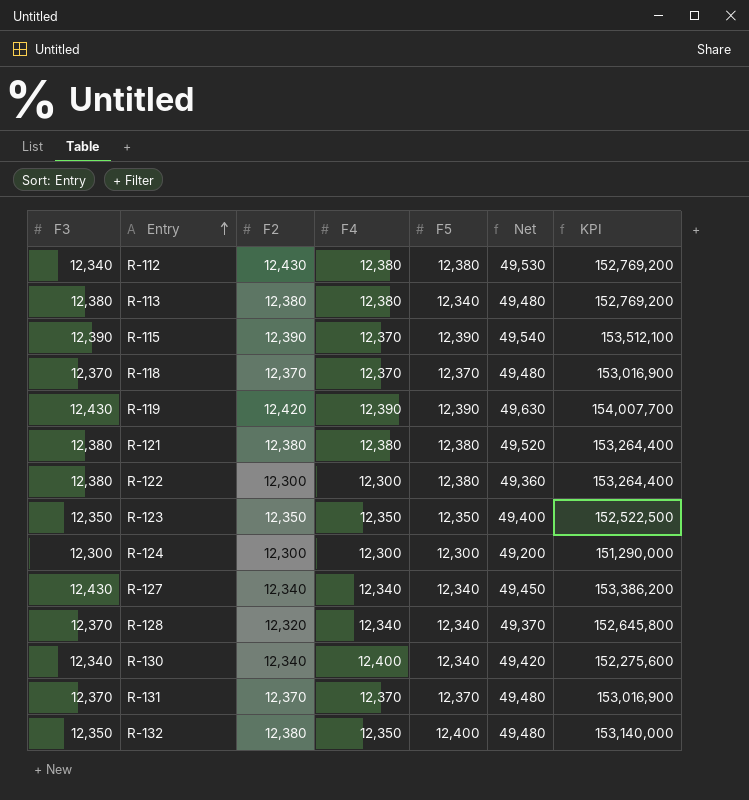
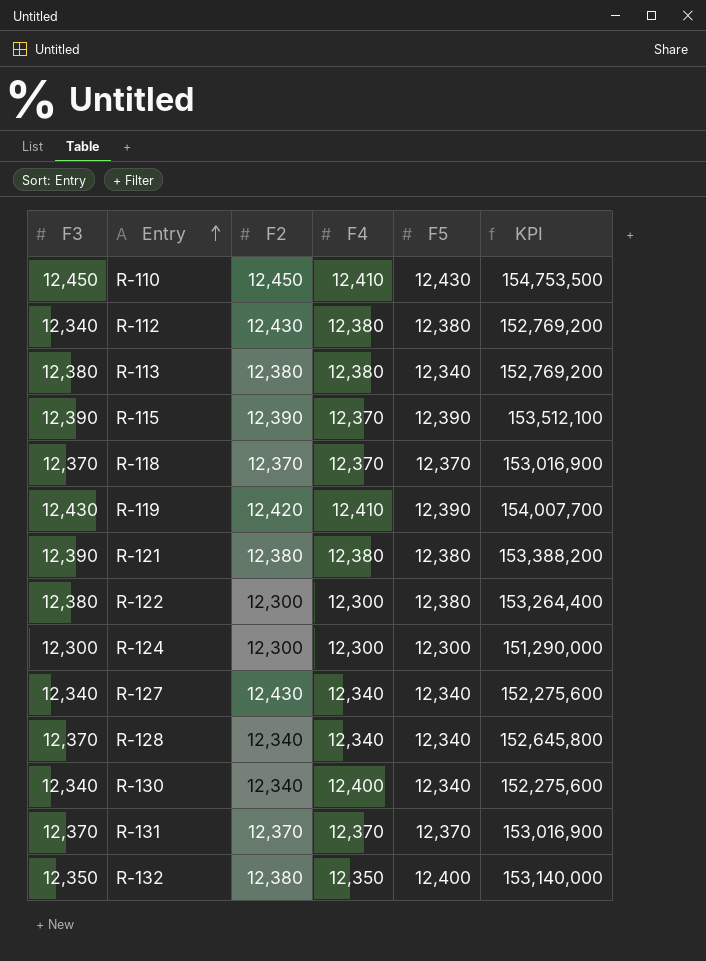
column Net | formula: [F3] + [F2] + [F4] + [F5] -> none
row R-123: 12,350 | 12,350 | 12,350 | 12,350 | 49,400 | 152,522,500 -> none
row R-110: none -> 12,450 | 12,450 | 12,410 | 12,430 | 154,753,500
R-119 | F4: 12,390 -> 12,410
R-121 | F3: 12,380 -> 12,390
R-121 | KPI: 153,264,400 -> 153,388,200
R-127 | F3: 12,430 -> 12,340
R-127 | F2: 12,340 -> 12,430
R-127 | KPI: 153,386,200 -> 152,275,600
R-128 | F2: 12,320 -> 12,340

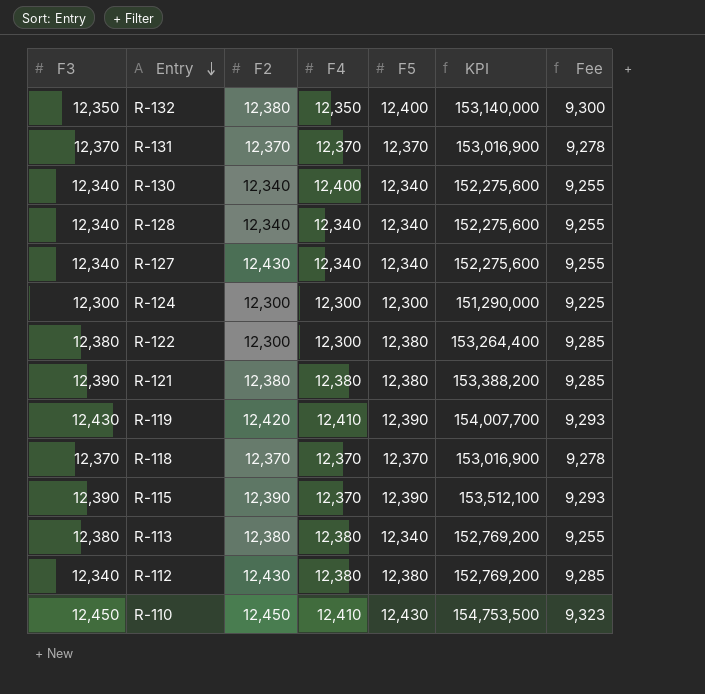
row order: Entry ascending -> Entry descending
column Fee | formula: none -> [F5] * 0.75
R-128 | F3: 12,370 -> 12,340
R-128 | KPI: 152,645,800 -> 152,275,600

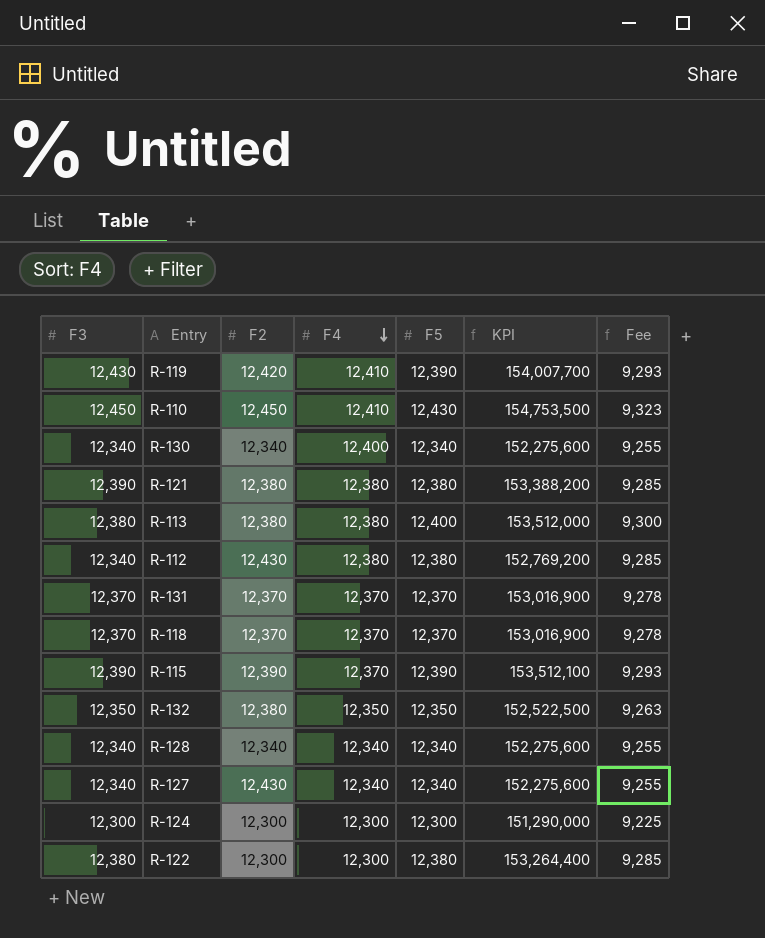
row order: Entry descending -> F4 descending
R-113 | F5: 12,340 -> 12,400
R-113 | KPI: 152,769,200 -> 153,512,000
R-113 | Fee: 9,255 -> 9,300
R-132 | F5: 12,400 -> 12,350
R-132 | KPI: 153,140,000 -> 152,522,500
R-132 | Fee: 9,300 -> 9,263

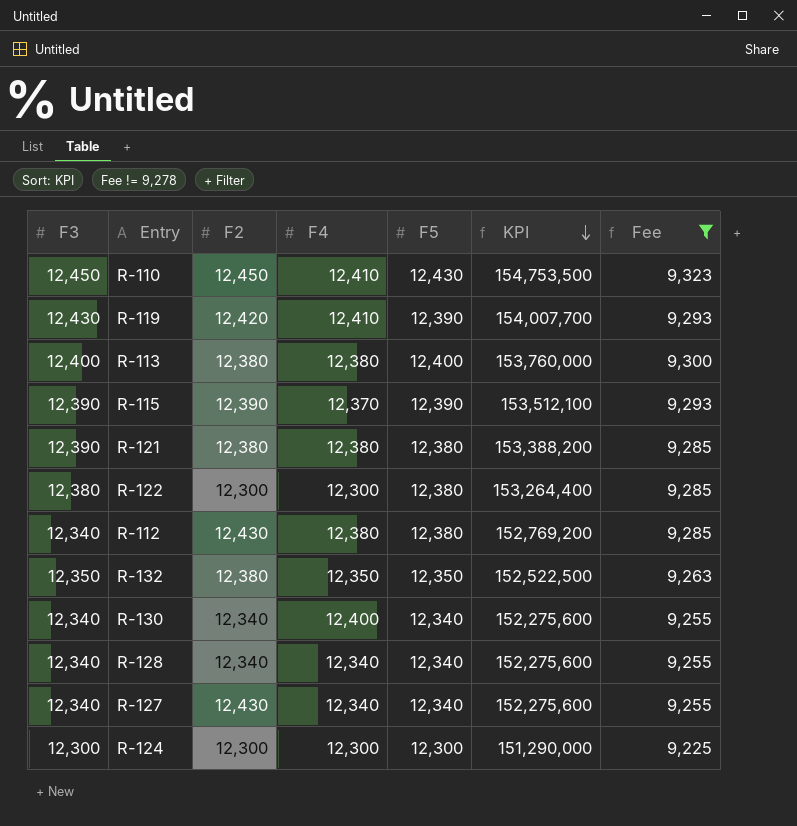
filter: none -> Fee != 9,278
row order: F4 descending -> KPI descending
R-113 | F3: 12,380 -> 12,400
R-113 | KPI: 153,512,000 -> 153,760,000

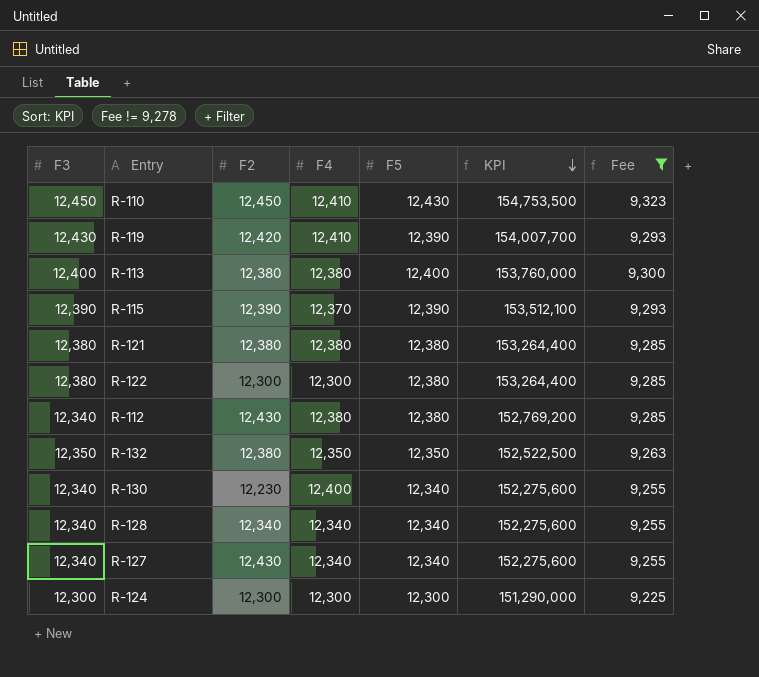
R-121 | F3: 12,390 -> 12,380
R-121 | KPI: 153,388,200 -> 153,264,400
R-130 | F2: 12,340 -> 12,230

